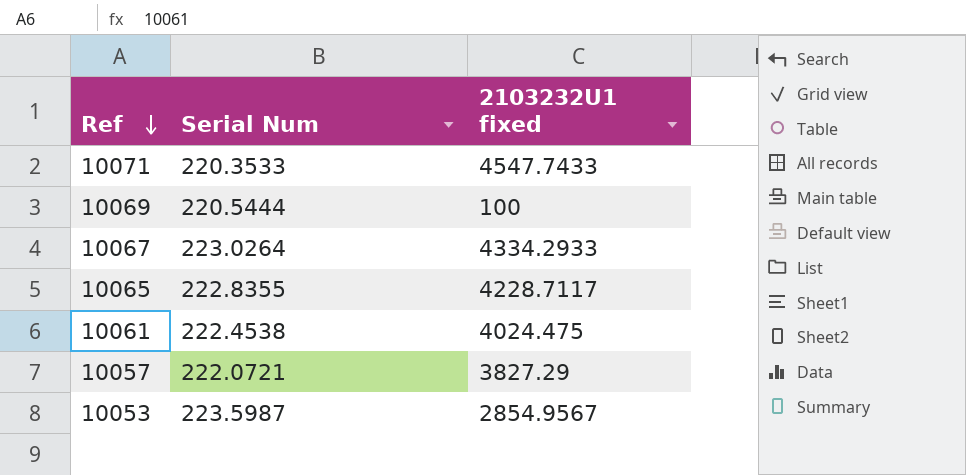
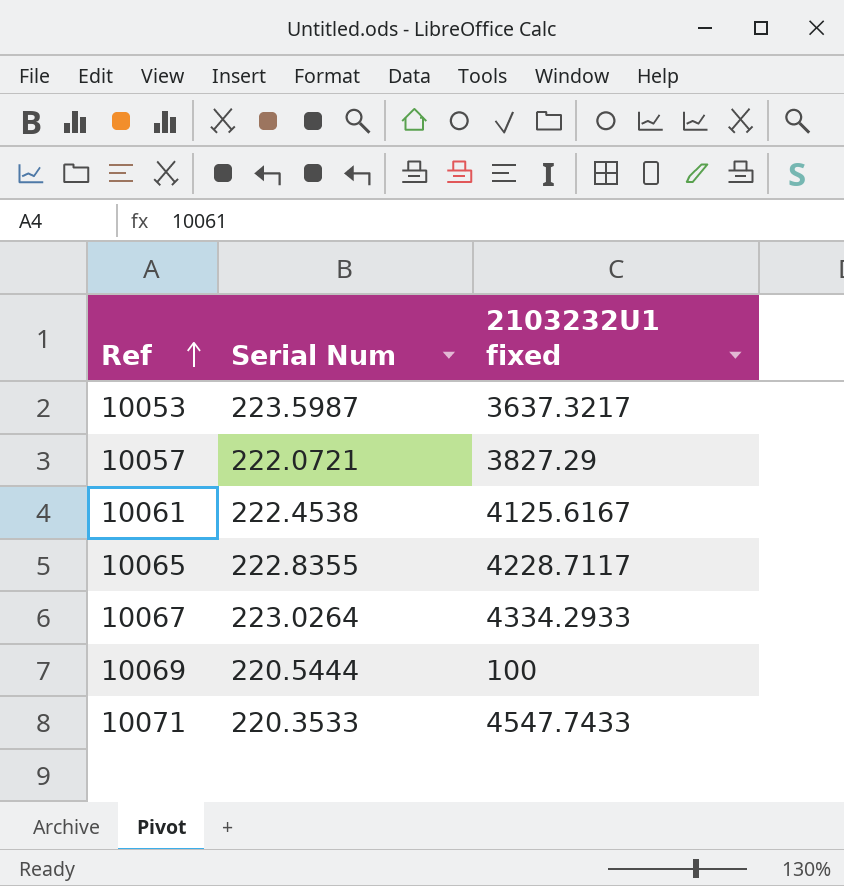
row order: Ref descending -> Ref ascending
10053 | 2103232U1 fixed: 2854.9567 -> 3637.3217
10061 | 2103232U1 fixed: 4024.475 -> 4125.6167

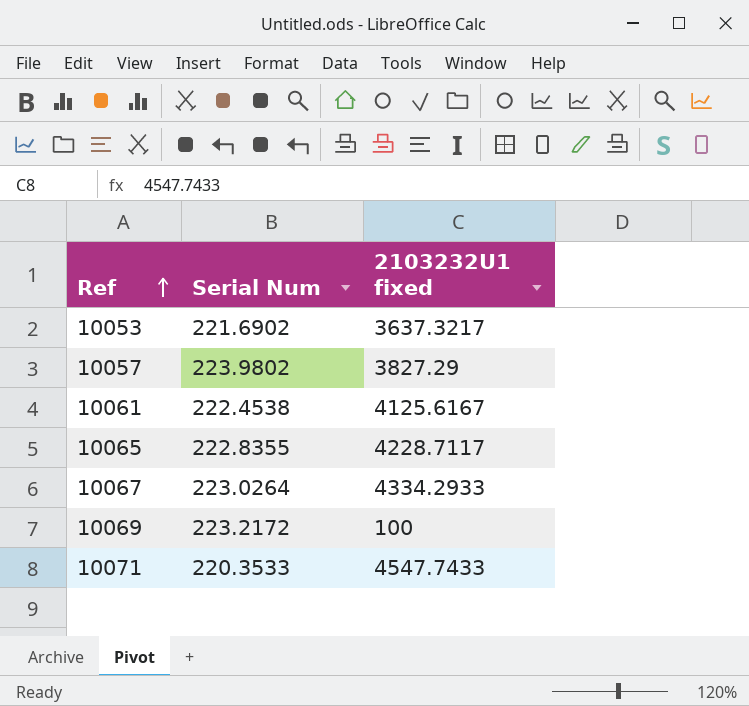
10053 | Serial Num: 223.5987 -> 221.6902
10057 | Serial Num: 222.0721 -> 223.9802
10069 | Serial Num: 220.5444 -> 223.2172

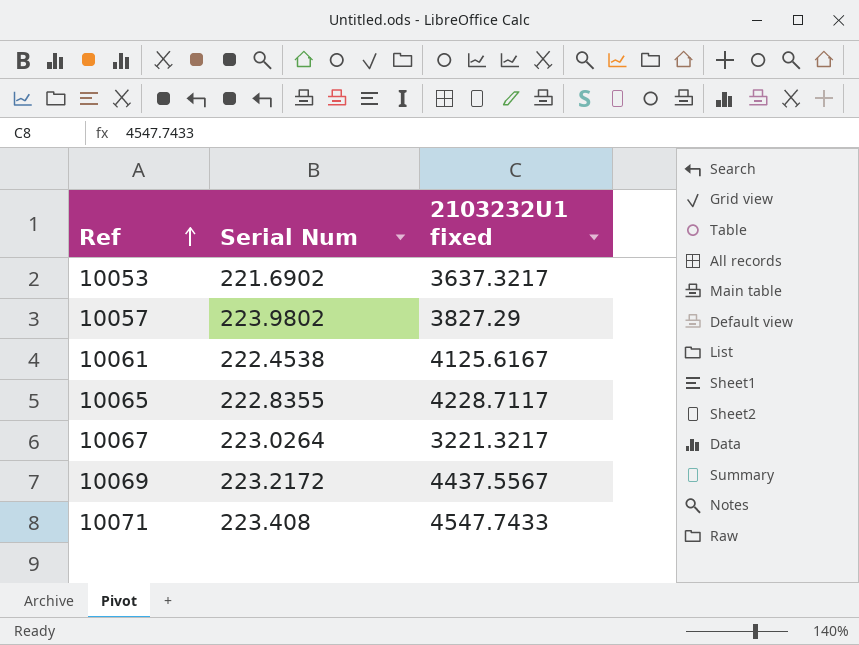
10067 | 2103232U1 fixed: 4334.2933 -> 3221.3217
10069 | 2103232U1 fixed: 100 -> 4437.5567
10071 | Serial Num: 220.3533 -> 223.408

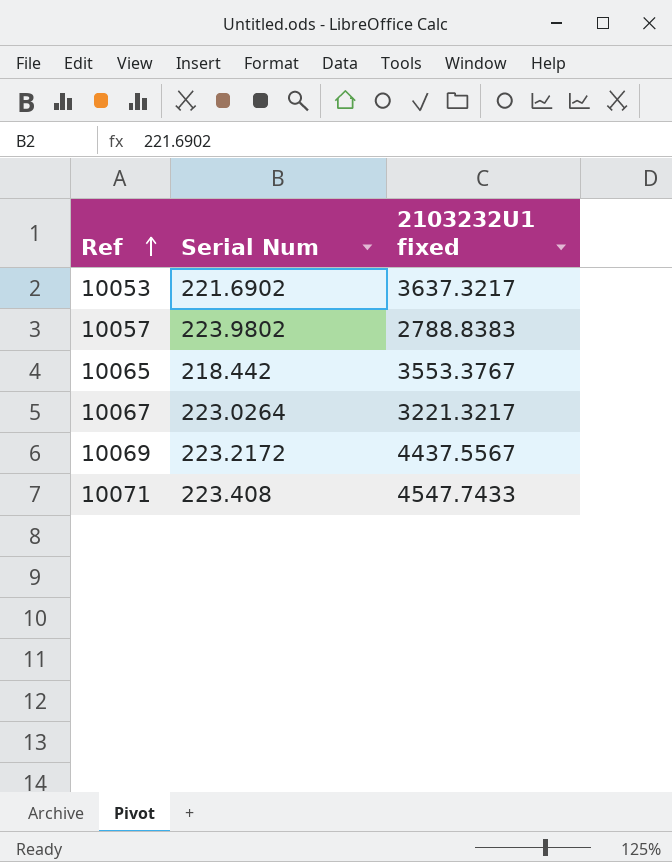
row 10061: 222.4538 | 4125.6167 -> none
10057 | 2103232U1 fixed: 3827.29 -> 2788.8383
10065 | Serial Num: 222.8355 -> 218.442
10065 | 2103232U1 fixed: 4228.7117 -> 3553.3767

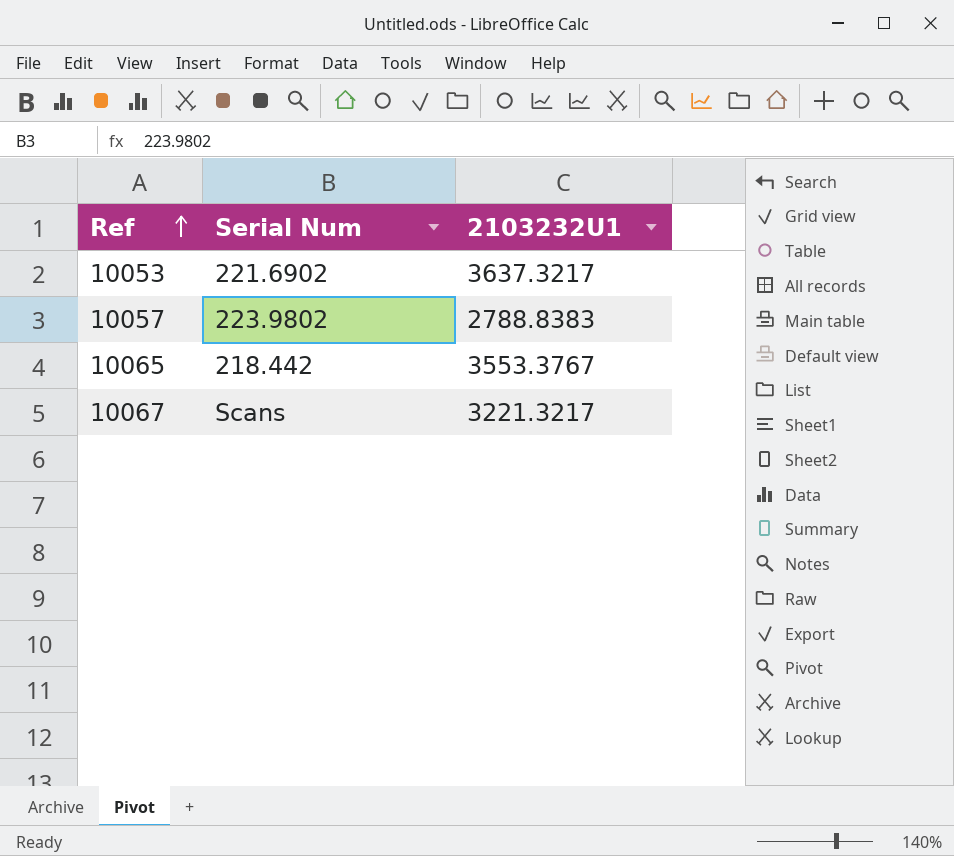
column name: 2103232U1 fixed -> 2103232U1
row 10069: 223.2172 | 4437.5567 -> none
row 10071: 223.408 | 4547.7433 -> none
10067 | Serial Num: 223.0264 -> Scans

